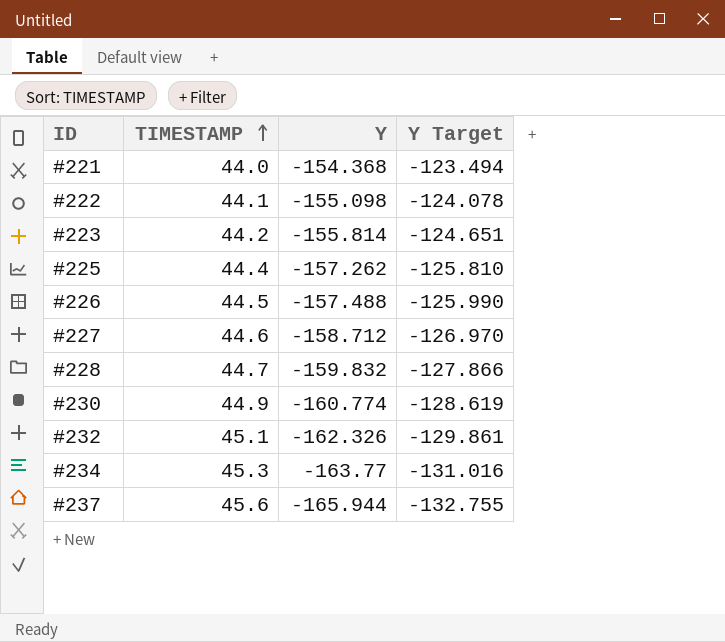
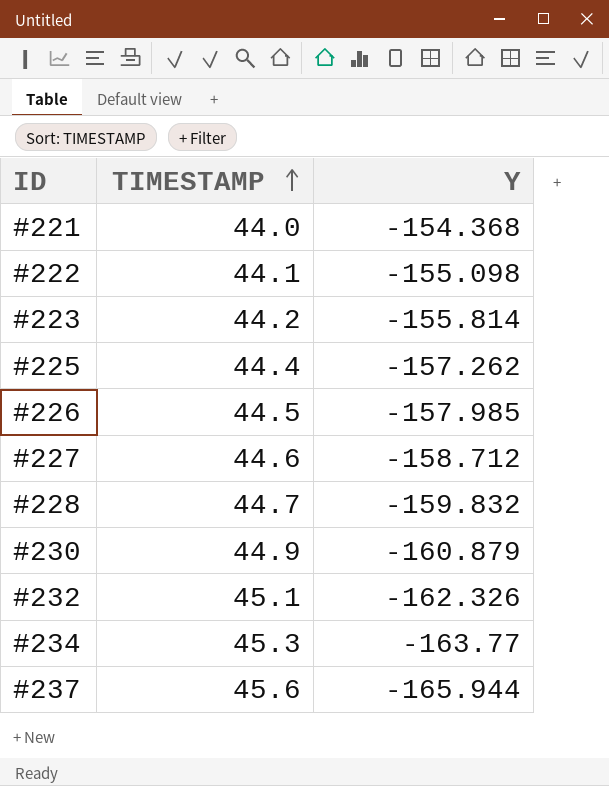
column Y Target | formula: [Y] * 0.8 -> none
#226 | Y: -157.488 -> -157.985
#230 | Y: -160.774 -> -160.879

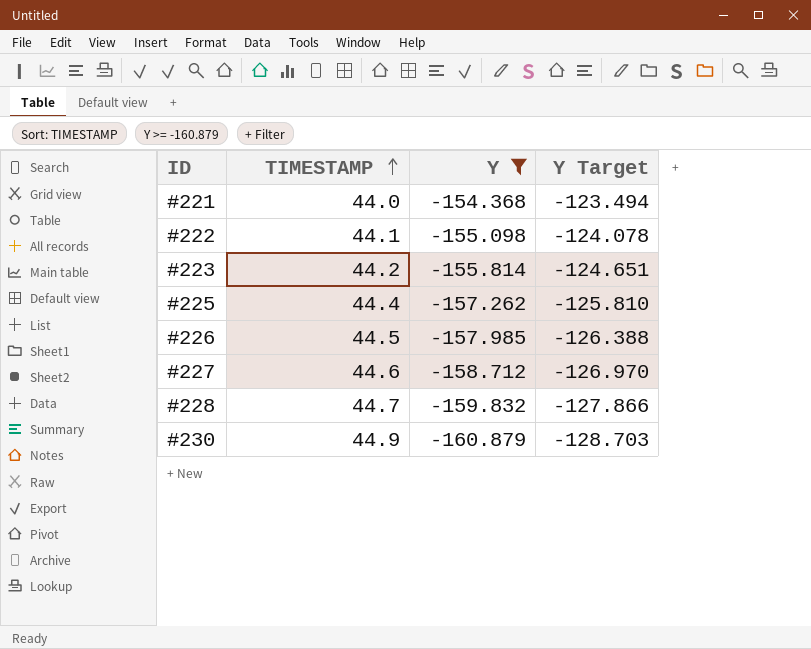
filter: none -> Y >= -160.879
column Y Target | formula: none -> [Y] * 0.8

